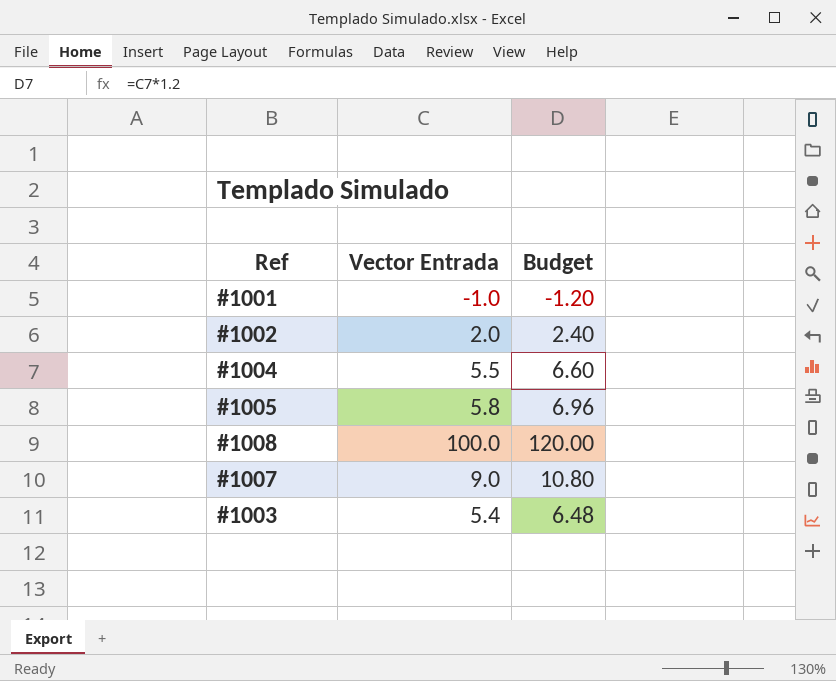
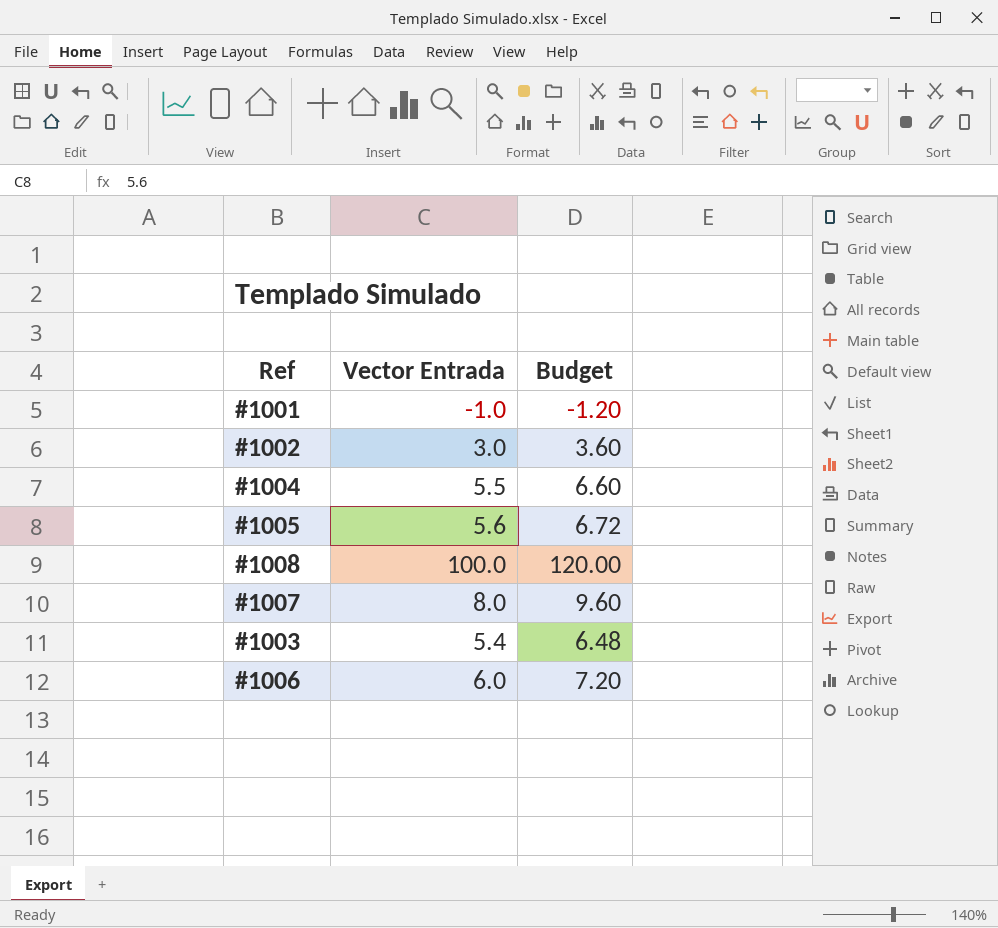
#1002 | Vector Entrada: 2.0 -> 3.0
#1002 | Budget: 2.40 -> 3.60
#1005 | Vector Entrada: 5.8 -> 5.6
#1005 | Budget: 6.96 -> 6.72
#1007 | Vector Entrada: 9.0 -> 8.0
#1007 | Budget: 10.80 -> 9.60
row #1006: none -> 6.0 | 7.20

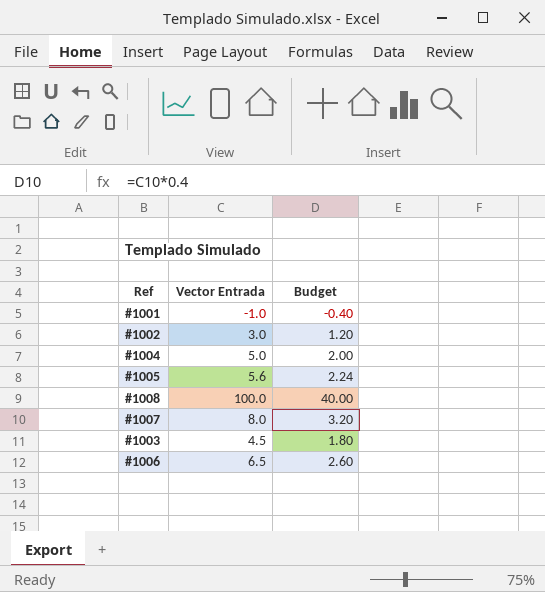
column Budget | formula: [Vector Entrada] * 1.2 -> [Vector Entrada] * 0.4
#1004 | Vector Entrada: 5.5 -> 5.0
#1003 | Vector Entrada: 5.4 -> 4.5
#1006 | Vector Entrada: 6.0 -> 6.5

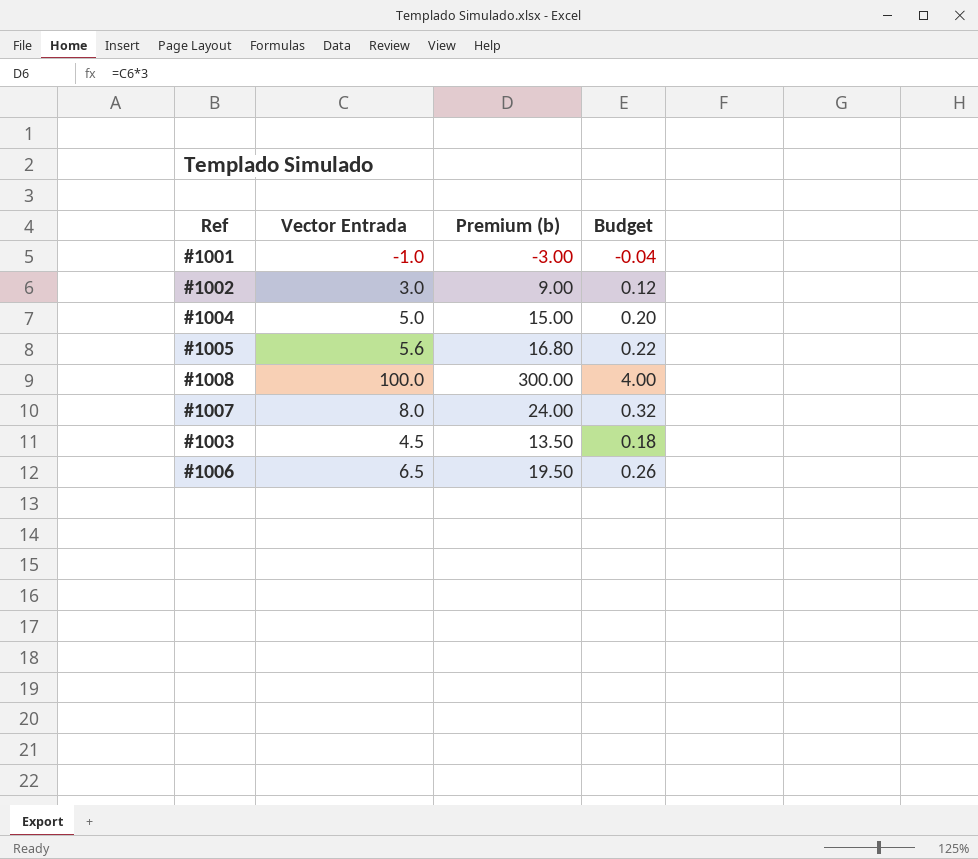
column Premium (b) | formula: none -> [Vector Entrada] * 3
column Budget | formula: [Vector Entrada] * 0.4 -> [Vector Entrada] * 0.04

